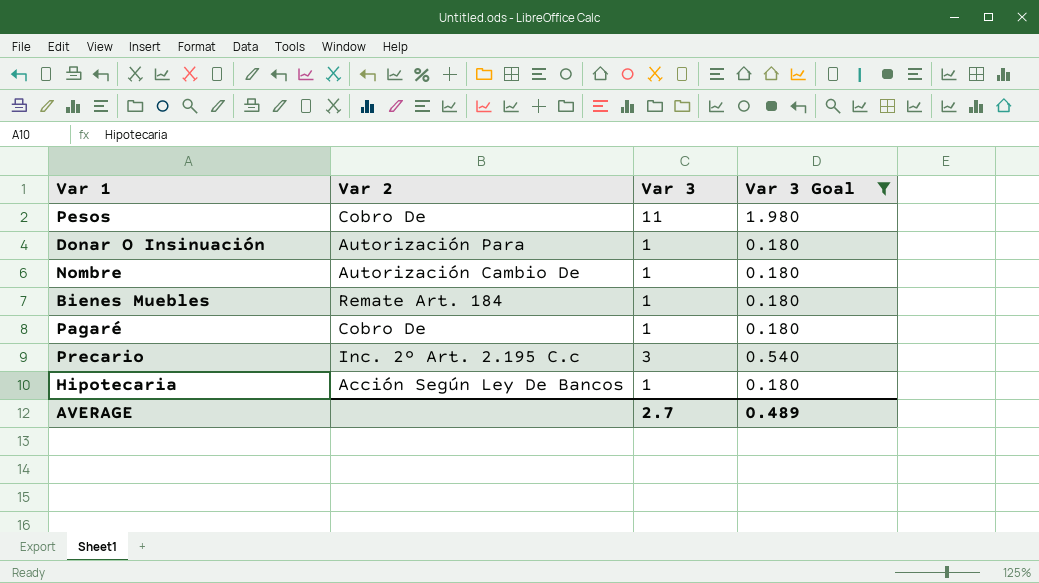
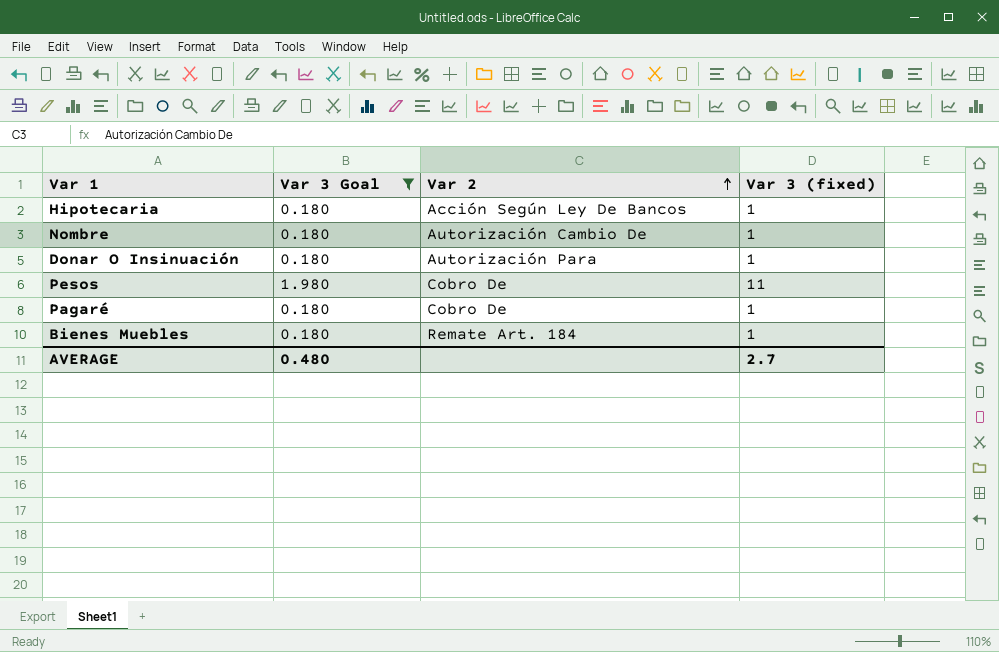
row order: none -> Var 2 ascending
column Var 3 Goal | position: 4 -> 2
column name: Var 3 -> Var 3 (fixed)
row Precario: Inc. 2º Art. 2.195 C.c | 3 | 0.540 -> none
AVERAGE | Var 3 Goal: 0.489 -> 0.480

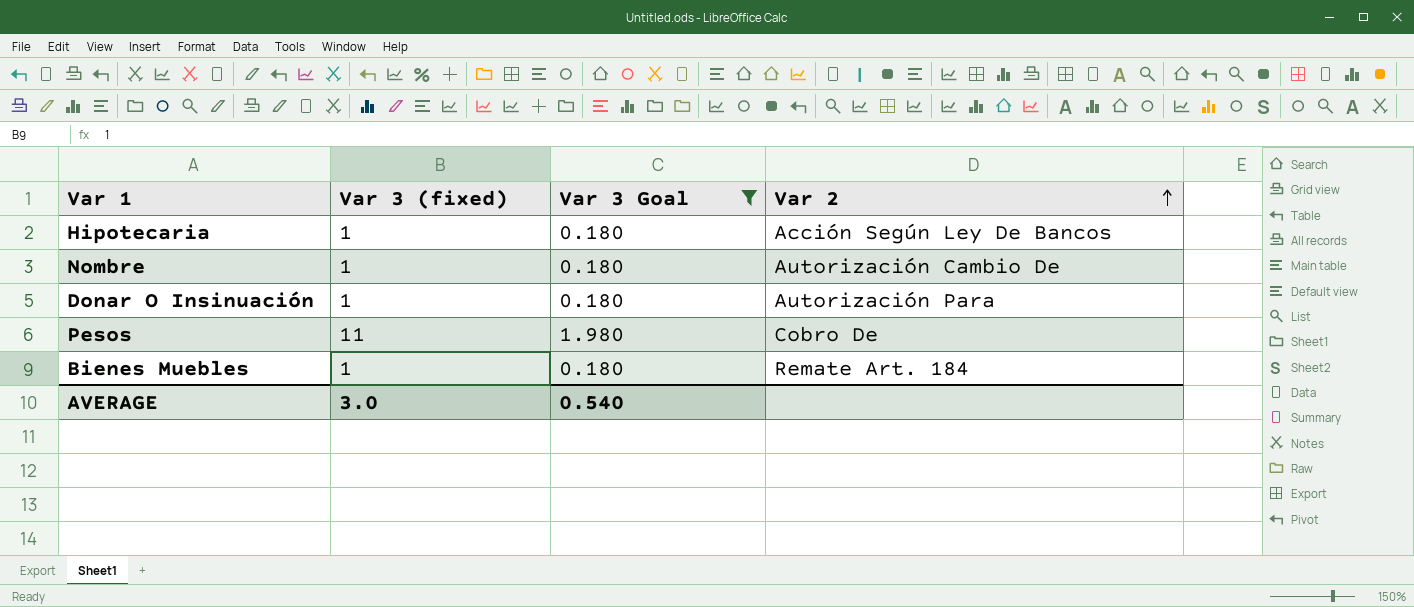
column Var 3 (fixed) | position: 4 -> 2
row Pagaré: 0.180 | Cobro De | 1 -> none
AVERAGE | Var 3 (fixed): 2.7 -> 3.0
AVERAGE | Var 3 Goal: 0.480 -> 0.540

